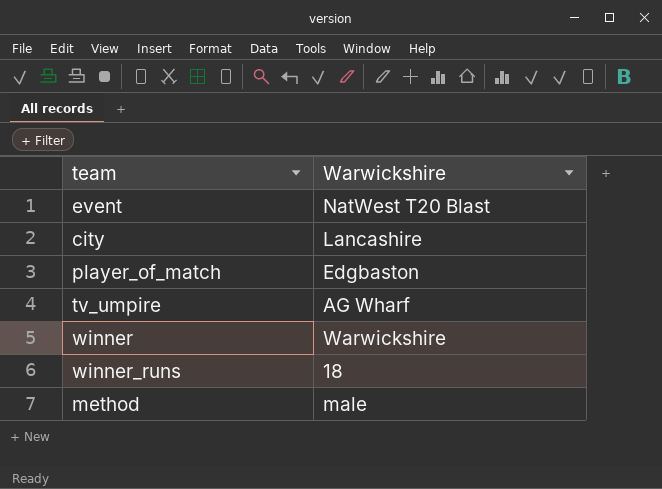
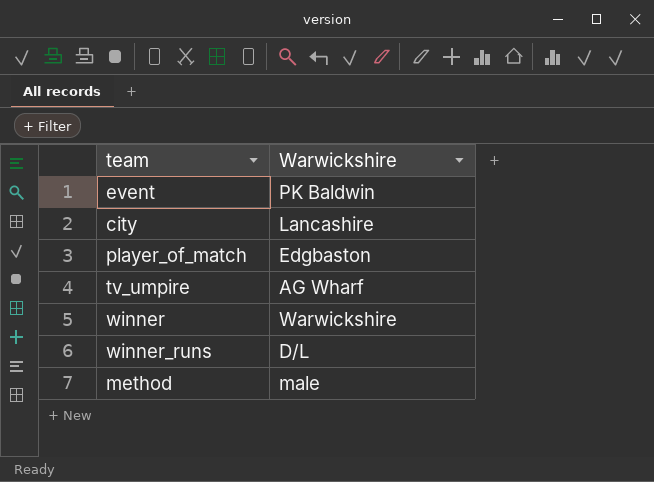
event | Warwickshire: NatWest T20 Blast -> PK Baldwin
winner_runs | Warwickshire: 18 -> D/L

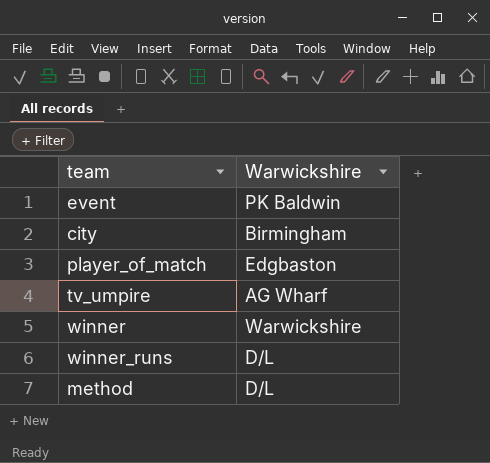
city | Warwickshire: Lancashire -> Birmingham
method | Warwickshire: male -> D/L

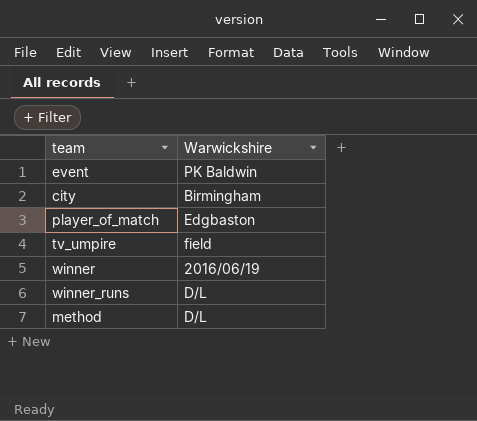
tv_umpire | Warwickshire: AG Wharf -> field
winner | Warwickshire: Warwickshire -> 2016/06/19

